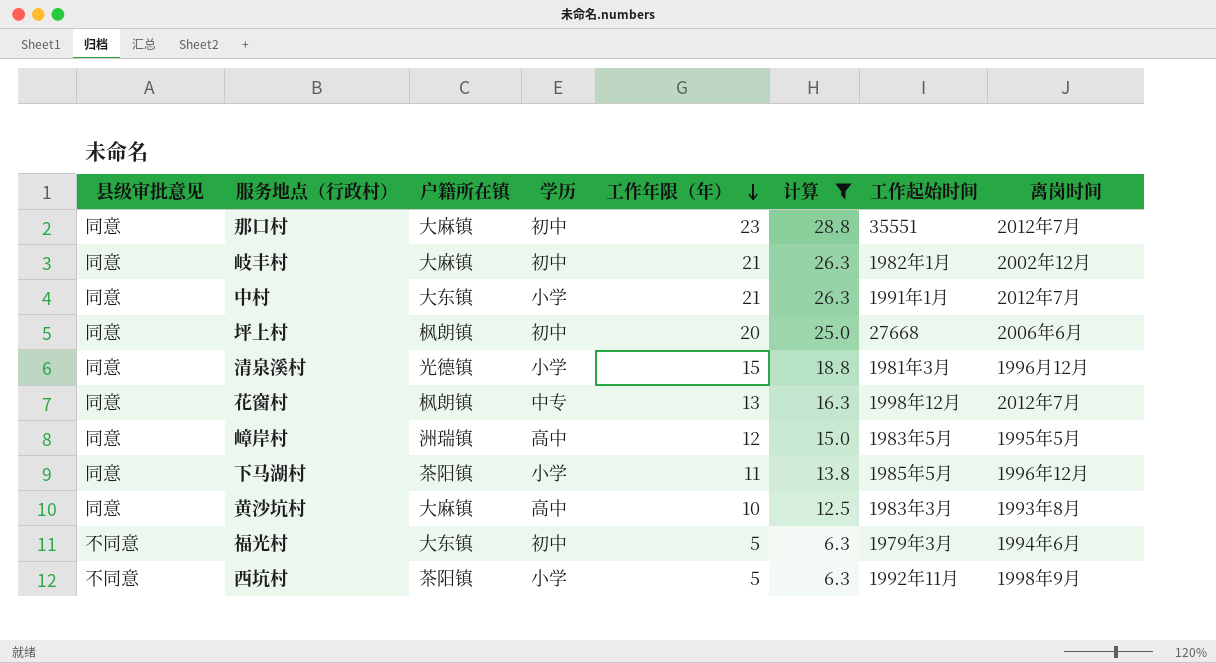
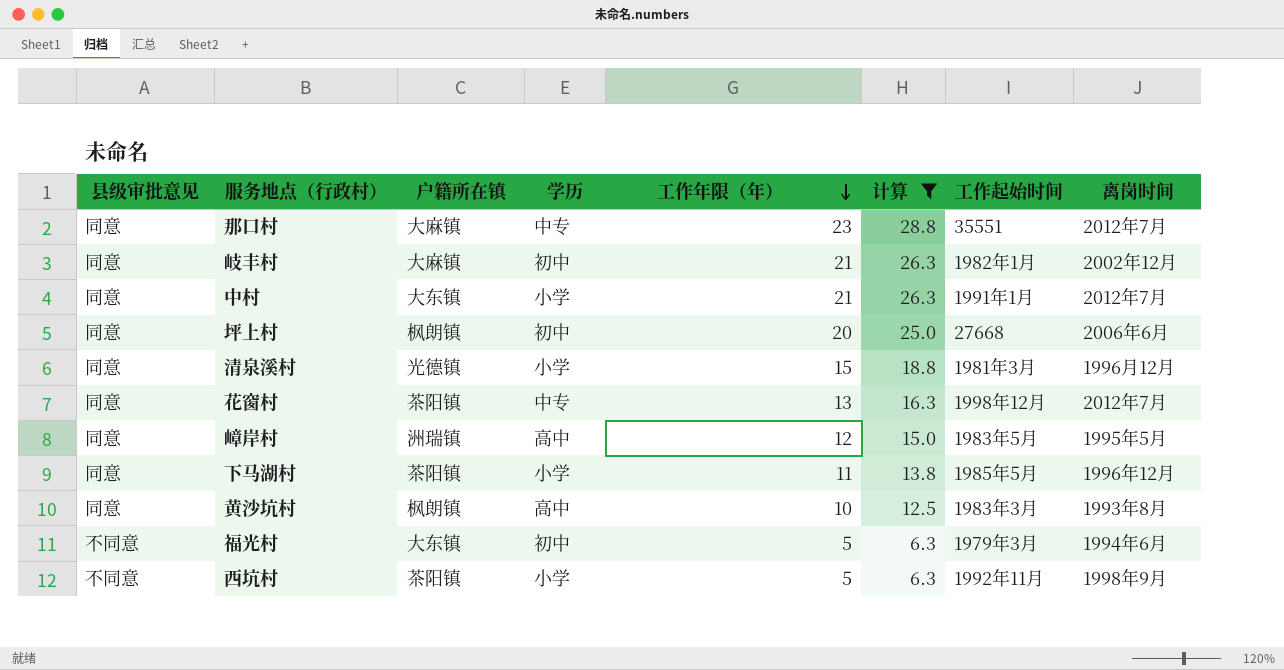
那口村 | 学历: 初中 -> 中专
花窗村 | 户籍所在镇: 枫朗镇 -> 茶阳镇
黄沙坑村 | 户籍所在镇: 大麻镇 -> 枫朗镇

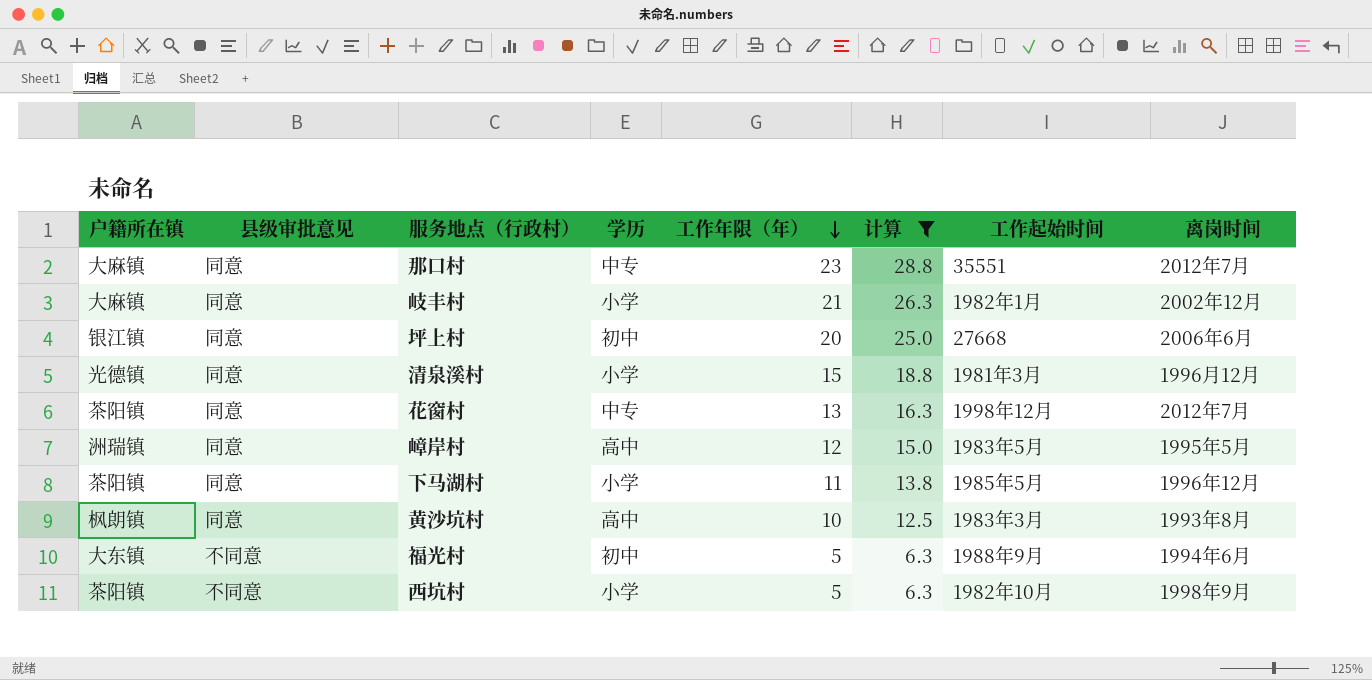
column 户籍所在镇 | position: 3 -> 1
row 中村: 同意 | 大东镇 | 小学 | 21 | 26.3 | 1991年1月 | 2012年7月 -> none
岐丰村 | 学历: 初中 -> 小学
坪上村 | 户籍所在镇: 枫朗镇 -> 银江镇
福光村 | 工作起始时间: 1979年3月 -> 1988年9月
西坑村 | 工作起始时间: 1992年11月 -> 1982年10月

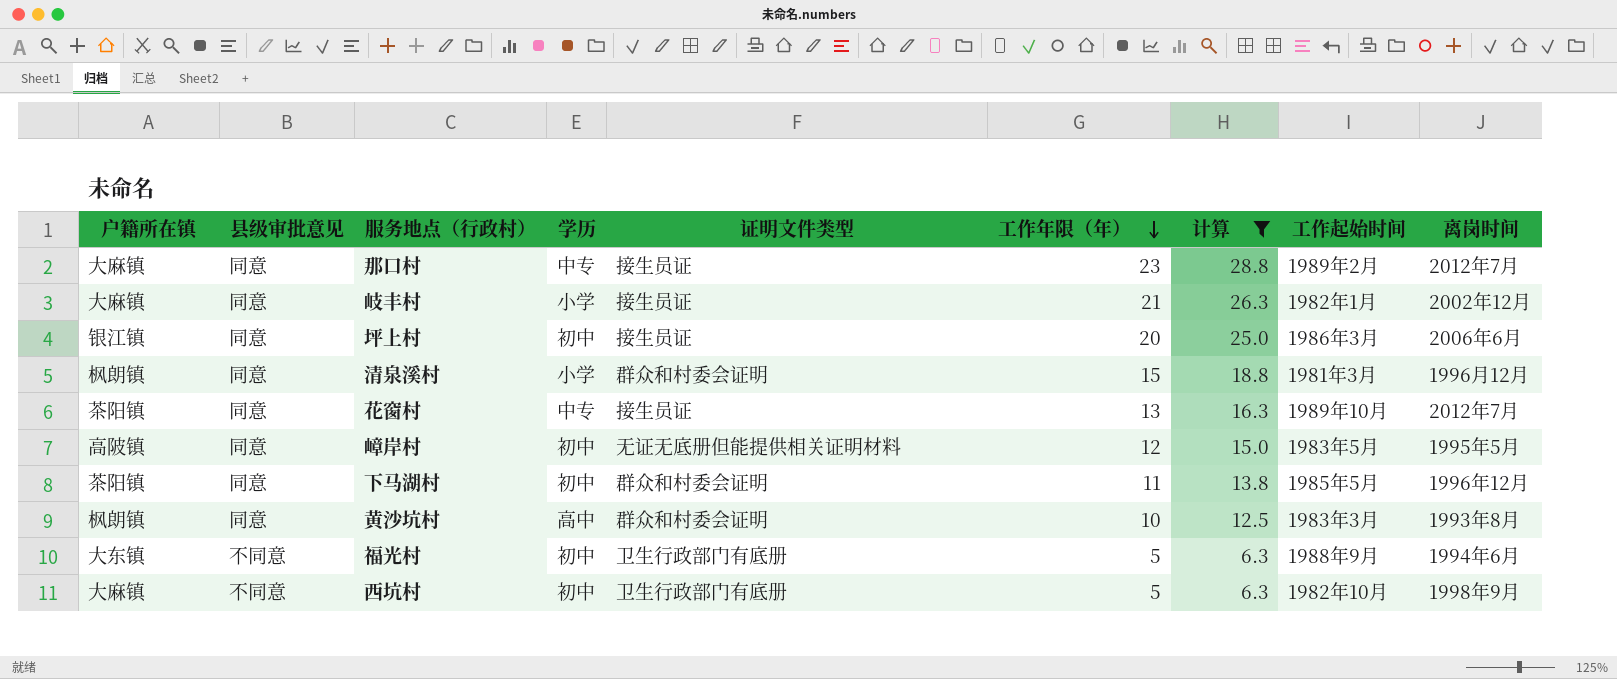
column 证明文件类型 | position: none -> 5
那口村 | 工作起始时间: 35551 -> 1989年2月
坪上村 | 工作起始时间: 27668 -> 1986年3月
清泉溪村 | 户籍所在镇: 光德镇 -> 枫朗镇
花窗村 | 工作起始时间: 1998年12月 -> 1989年10月
嶂岸村 | 户籍所在镇: 洲瑞镇 -> 高陂镇
嶂岸村 | 学历: 高中 -> 初中
下马湖村 | 学历: 小学 -> 初中
西坑村 | 户籍所在镇: 茶阳镇 -> 大麻镇
西坑村 | 学历: 小学 -> 初中

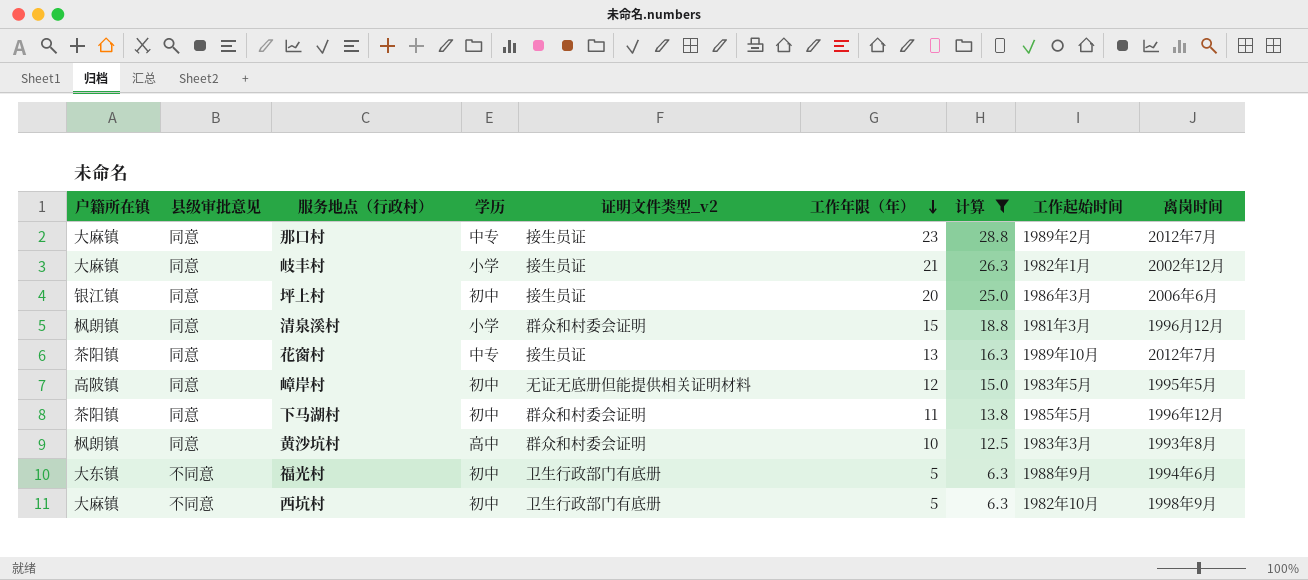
column name: 证明文件类型 -> 证明文件类型_v2

